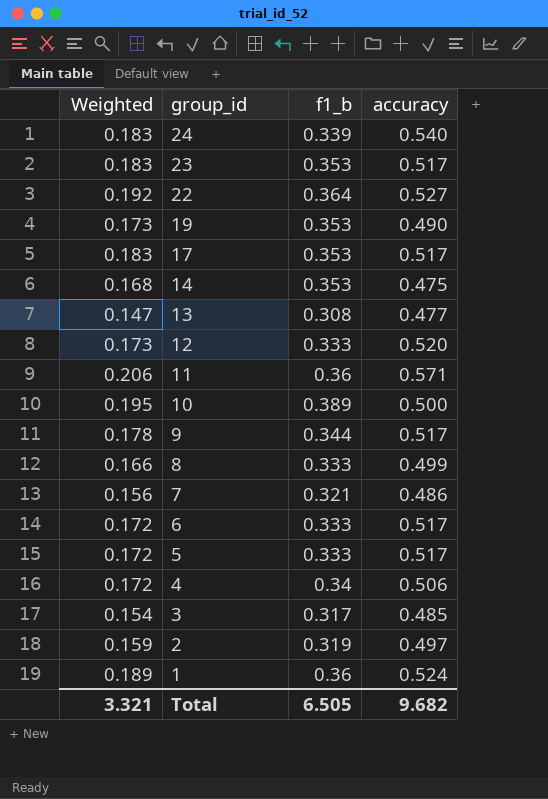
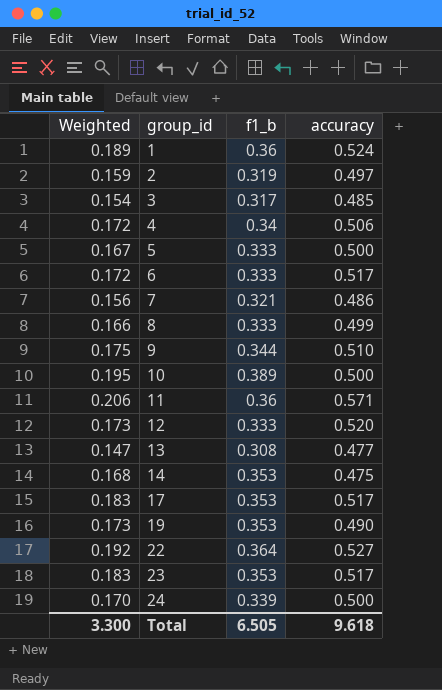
row order: group_id descending -> group_id ascending
5 | Weighted: 0.172 -> 0.167
5 | accuracy: 0.517 -> 0.500
9 | Weighted: 0.178 -> 0.175
9 | accuracy: 0.517 -> 0.510
24 | Weighted: 0.183 -> 0.170
24 | accuracy: 0.540 -> 0.500
Total | Weighted: 3.321 -> 3.300
Total | accuracy: 9.682 -> 9.618

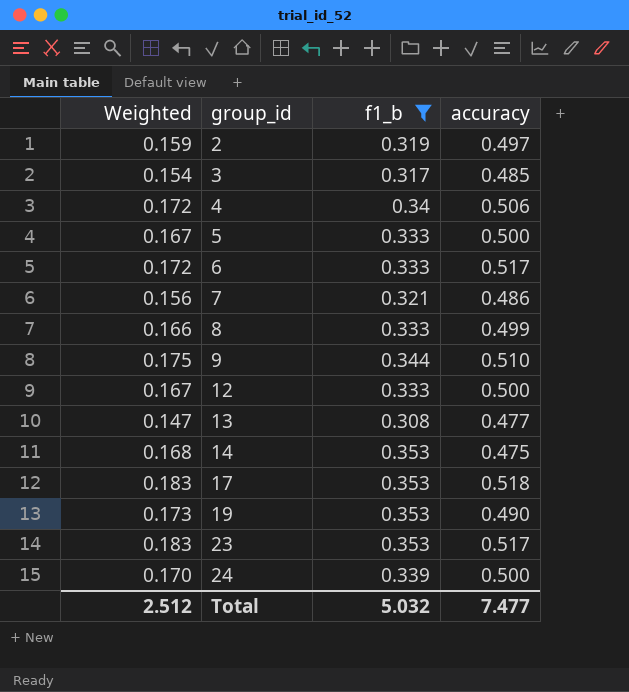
filter: none -> f1_b <= 0.353
12 | Weighted: 0.173 -> 0.167
12 | accuracy: 0.520 -> 0.500
17 | accuracy: 0.517 -> 0.518
Total | Weighted: 3.300 -> 2.512
Total | f1_b: 6.505 -> 5.032
Total | accuracy: 9.618 -> 7.477

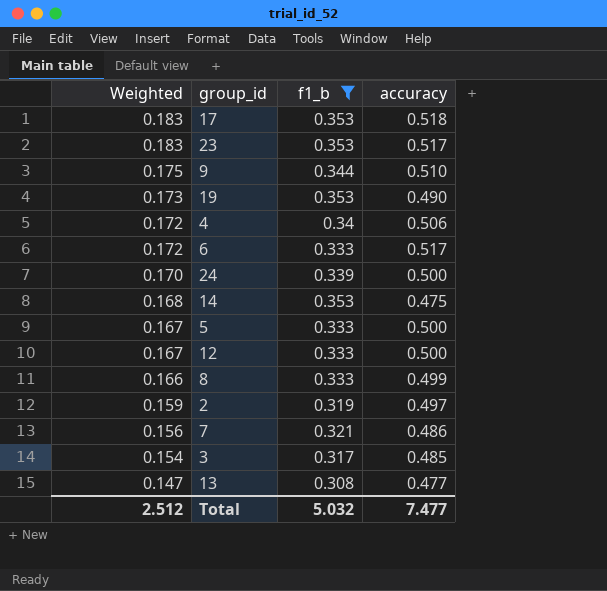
row order: group_id ascending -> Weighted descending

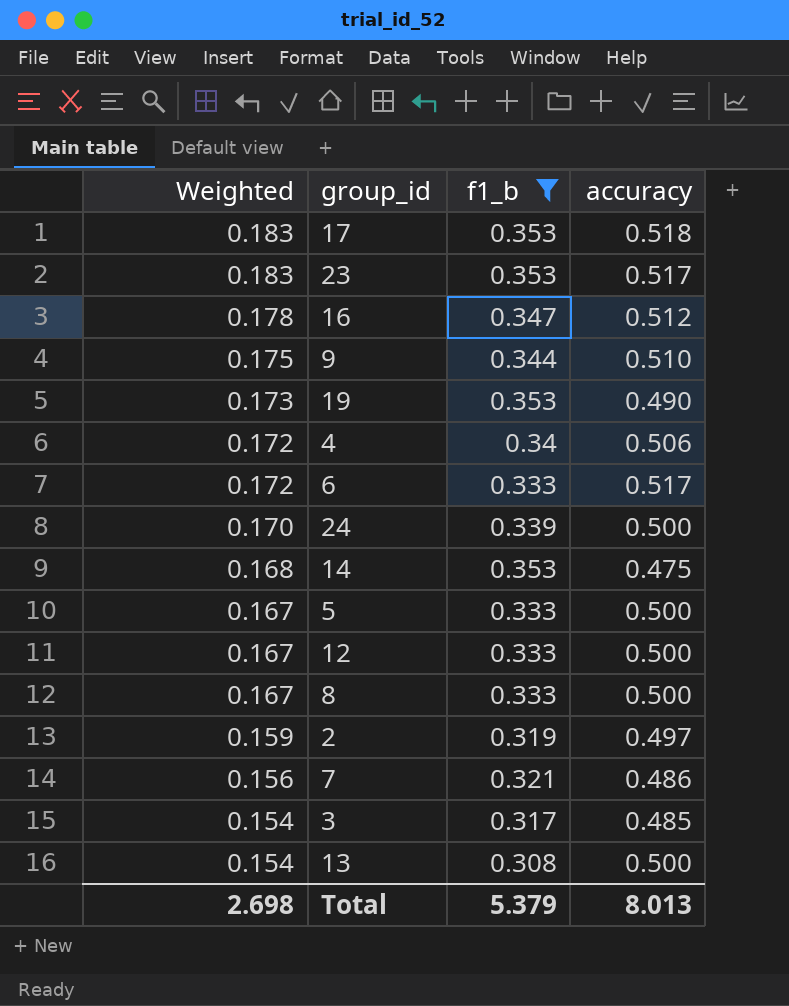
row 16: none -> 0.178 | 0.347 | 0.512
8 | Weighted: 0.166 -> 0.167
8 | accuracy: 0.499 -> 0.500
13 | Weighted: 0.147 -> 0.154
13 | accuracy: 0.477 -> 0.500
Total | Weighted: 2.512 -> 2.698
Total | f1_b: 5.032 -> 5.379
Total | accuracy: 7.477 -> 8.013

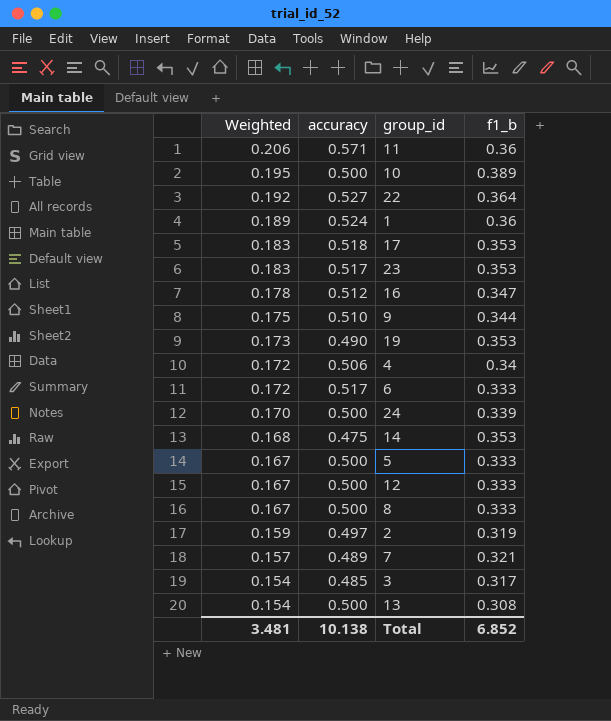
filter: f1_b <= 0.353 -> none
column accuracy | position: 4 -> 2
7 | Weighted: 0.156 -> 0.157
7 | accuracy: 0.486 -> 0.489
Total | Weighted: 2.698 -> 3.481
Total | accuracy: 8.013 -> 10.138
Total | f1_b: 5.379 -> 6.852

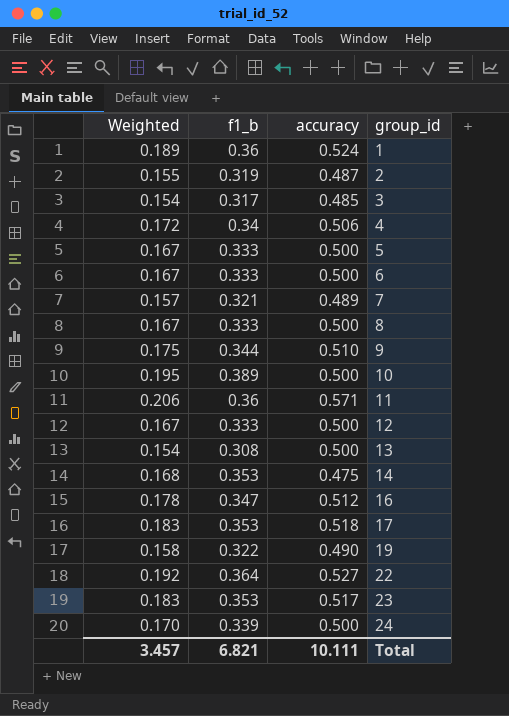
row order: Weighted descending -> group_id ascending
column f1_b | position: 4 -> 2
2 | Weighted: 0.159 -> 0.155
2 | accuracy: 0.497 -> 0.487
6 | Weighted: 0.172 -> 0.167
6 | accuracy: 0.517 -> 0.500
19 | Weighted: 0.173 -> 0.158
19 | f1_b: 0.353 -> 0.322
Total | Weighted: 3.481 -> 3.457
Total | f1_b: 6.852 -> 6.821
Total | accuracy: 10.138 -> 10.111

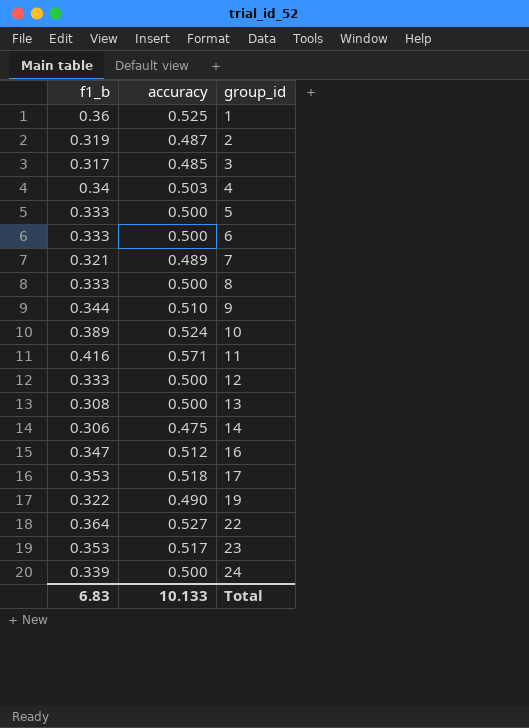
column Weighted | formula: [f1_b] * [accuracy] -> none
1 | accuracy: 0.524 -> 0.525
4 | accuracy: 0.506 -> 0.503
10 | accuracy: 0.500 -> 0.524
11 | f1_b: 0.36 -> 0.416
14 | f1_b: 0.353 -> 0.306
Total | f1_b: 6.821 -> 6.83
Total | accuracy: 10.111 -> 10.133

